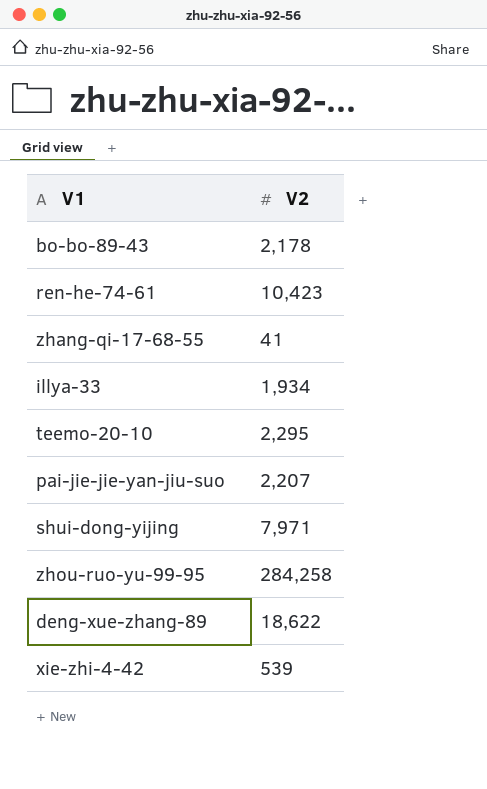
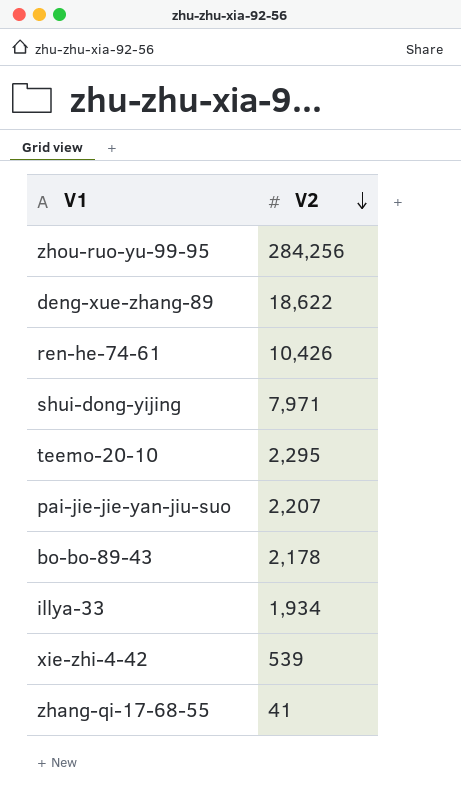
row order: none -> V2 descending
zhou-ruo-yu-99-95 | V2: 284,258 -> 284,256
ren-he-74-61 | V2: 10,423 -> 10,426

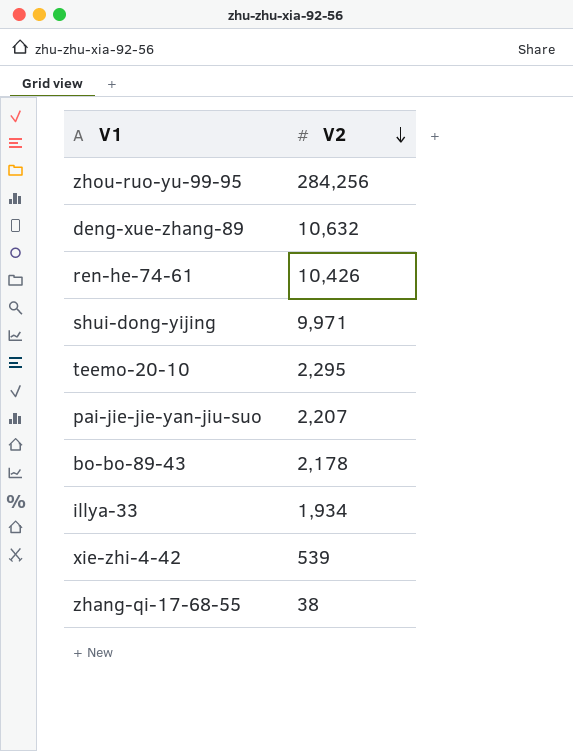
deng-xue-zhang-89 | V2: 18,622 -> 10,632
shui-dong-yijing | V2: 7,971 -> 9,971
zhang-qi-17-68-55 | V2: 41 -> 38

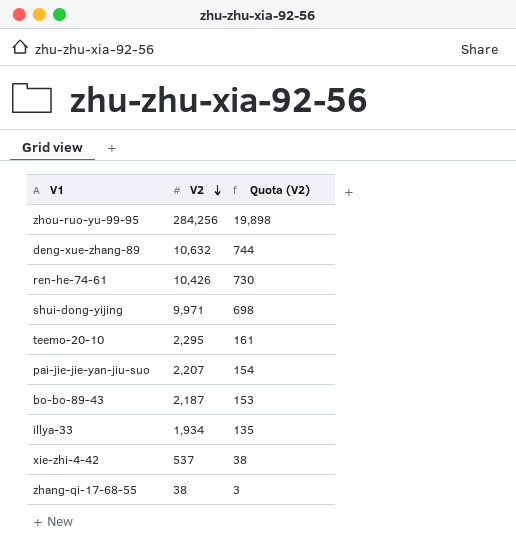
column Quota (V2) | formula: none -> [V2] * 0.07
bo-bo-89-43 | V2: 2,178 -> 2,187
xie-zhi-4-42 | V2: 539 -> 537

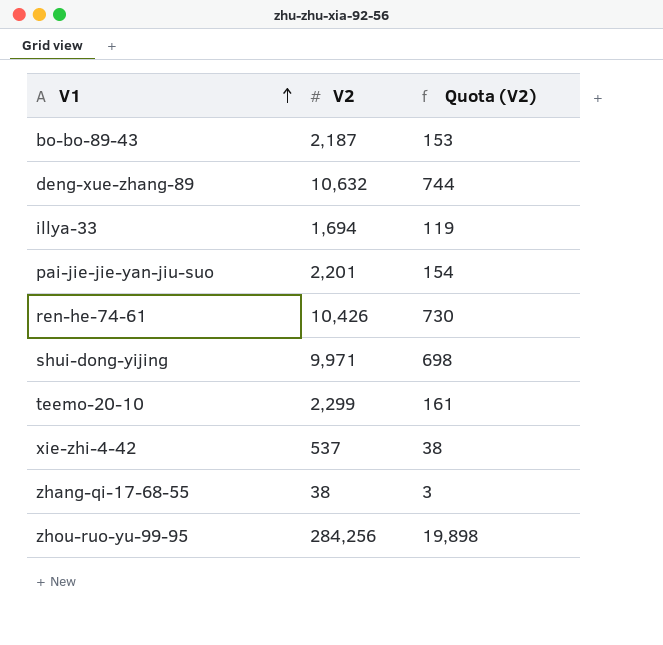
row order: V2 descending -> V1 ascending
illya-33 | V2: 1,934 -> 1,694
illya-33 | Quota (V2): 135 -> 119
pai-jie-jie-yan-jiu-suo | V2: 2,207 -> 2,201
teemo-20-10 | V2: 2,295 -> 2,299

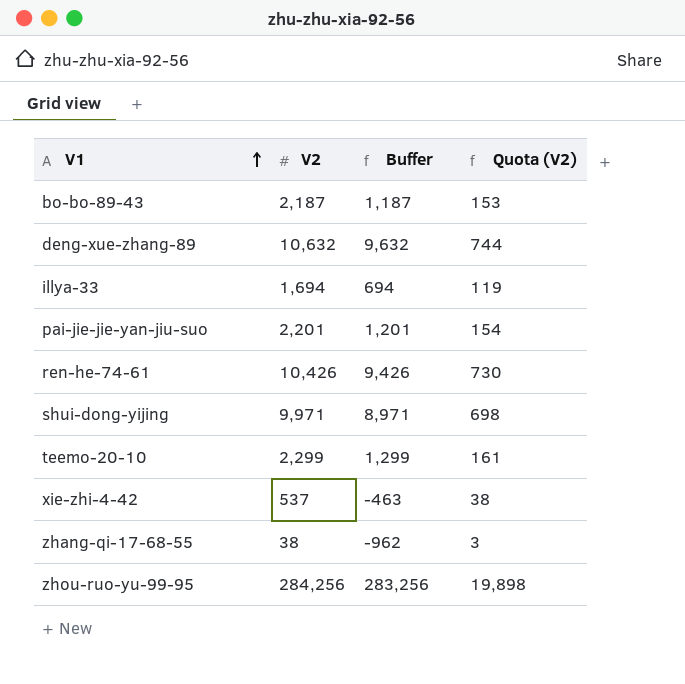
column Buffer | formula: none -> [V2] - 1000

